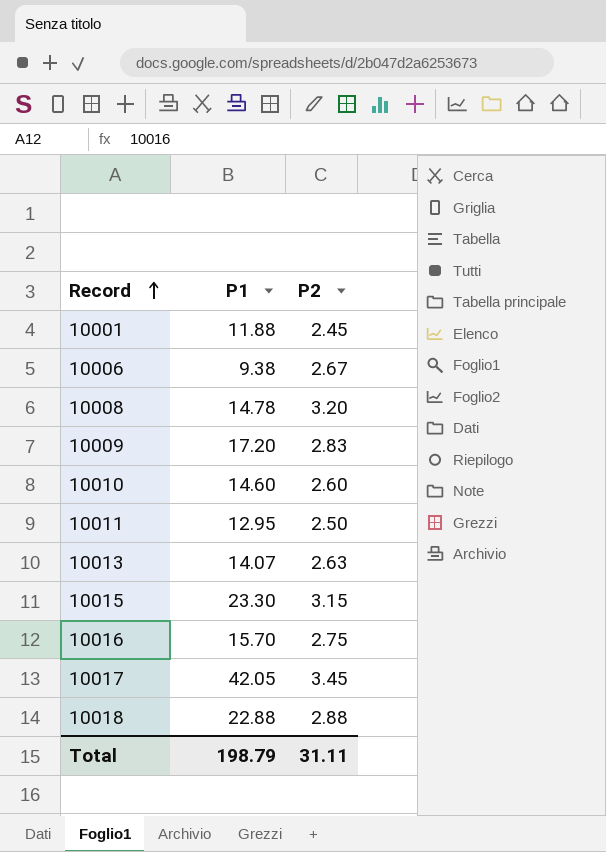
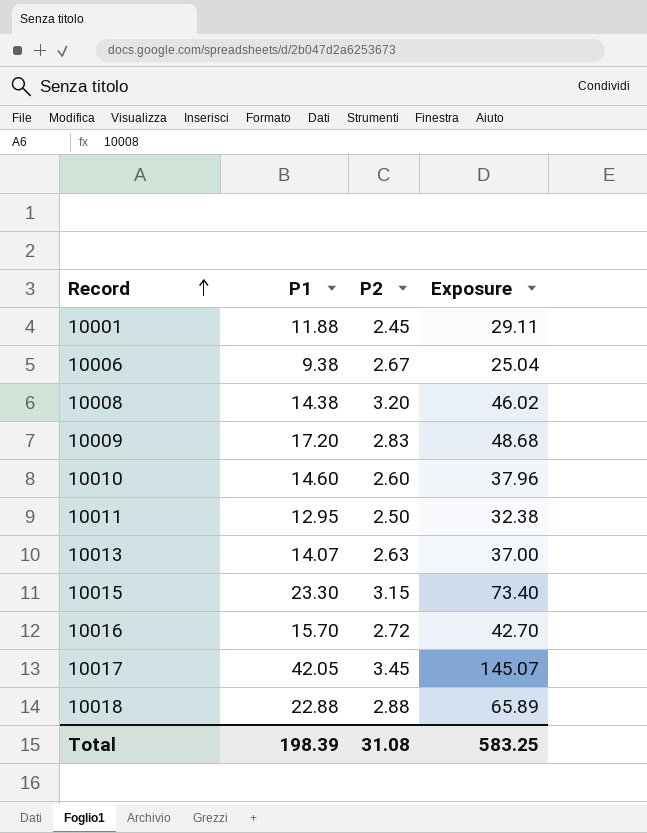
column Exposure | formula: none -> [P1] * [P2]
10008 | P1: 14.78 -> 14.38
10016 | P2: 2.75 -> 2.72
Total | P1: 198.79 -> 198.39
Total | P2: 31.11 -> 31.08

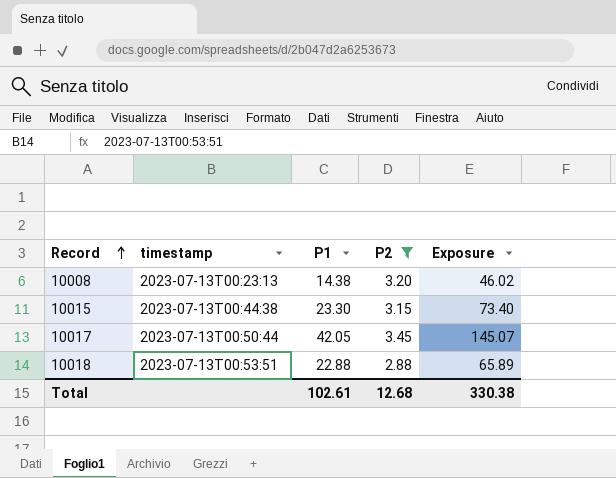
filter: none -> P2 >= 2.88
column timestamp | position: none -> 2
Total | P1: 198.39 -> 102.61
Total | P2: 31.08 -> 12.68
Total | Exposure: 583.25 -> 330.38

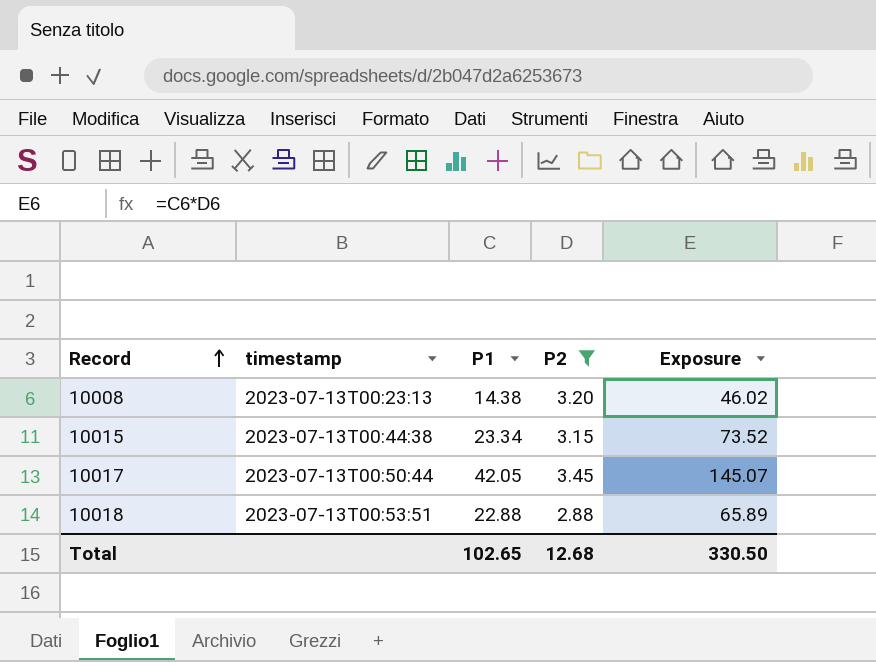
10015 | P1: 23.30 -> 23.34
10015 | Exposure: 73.40 -> 73.52
Total | P1: 102.61 -> 102.65
Total | Exposure: 330.38 -> 330.50

